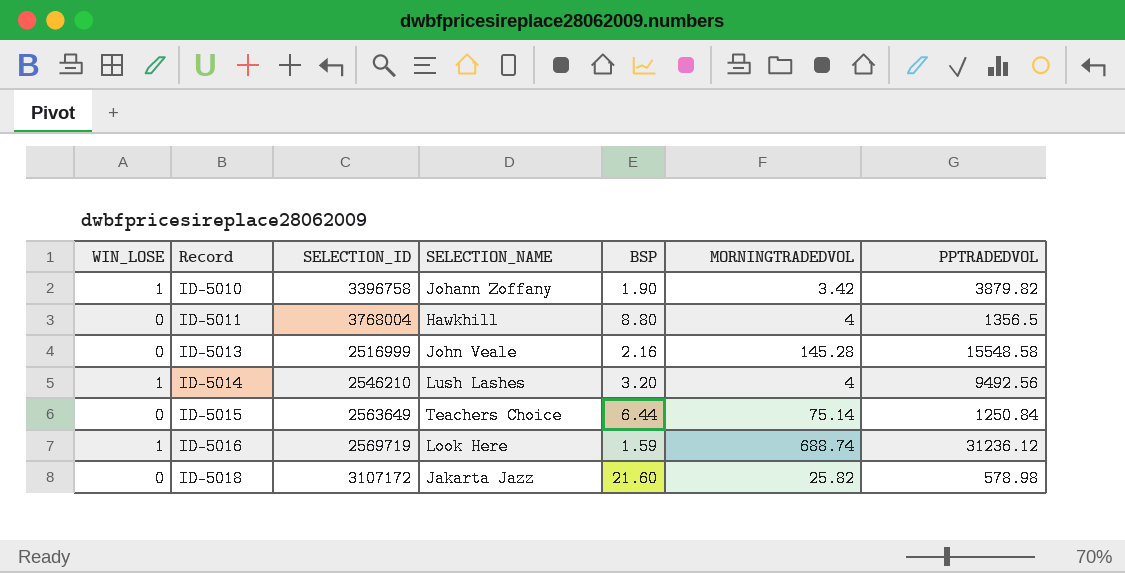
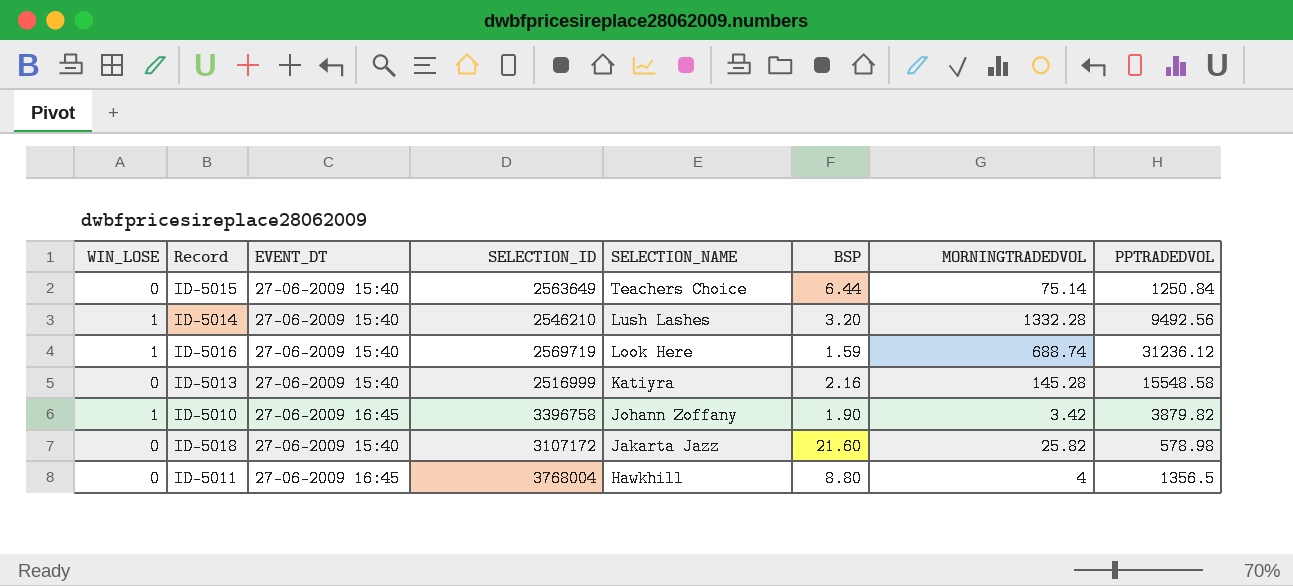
row order: Record ascending -> SELECTION_NAME descending
column EVENT_DT | position: none -> 3
ID-5014 | MORNINGTRADEDVOL: 4 -> 1332.28
ID-5013 | SELECTION_NAME: John Veale -> Katiyra

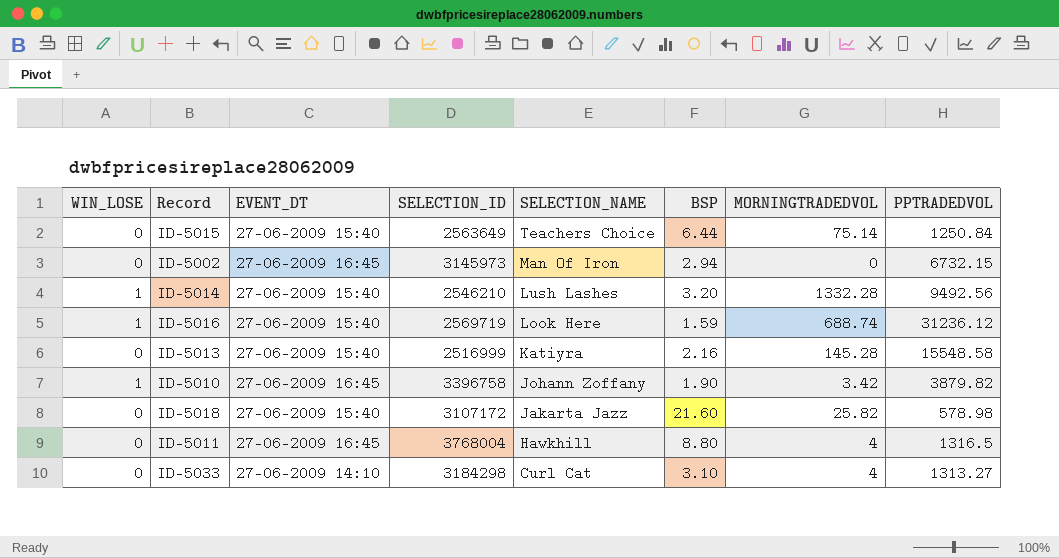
row ID-5002: none -> 0 | 27-06-2009 16:45 | 3145973 | Man Of Iron | 2.94 | 0 | 6732.15
ID-5011 | PPTRADEDVOL: 1356.5 -> 1316.5
row ID-5033: none -> 0 | 27-06-2009 14:10 | 3184298 | Curl Cat | 3.10 | 4 | 1313.27

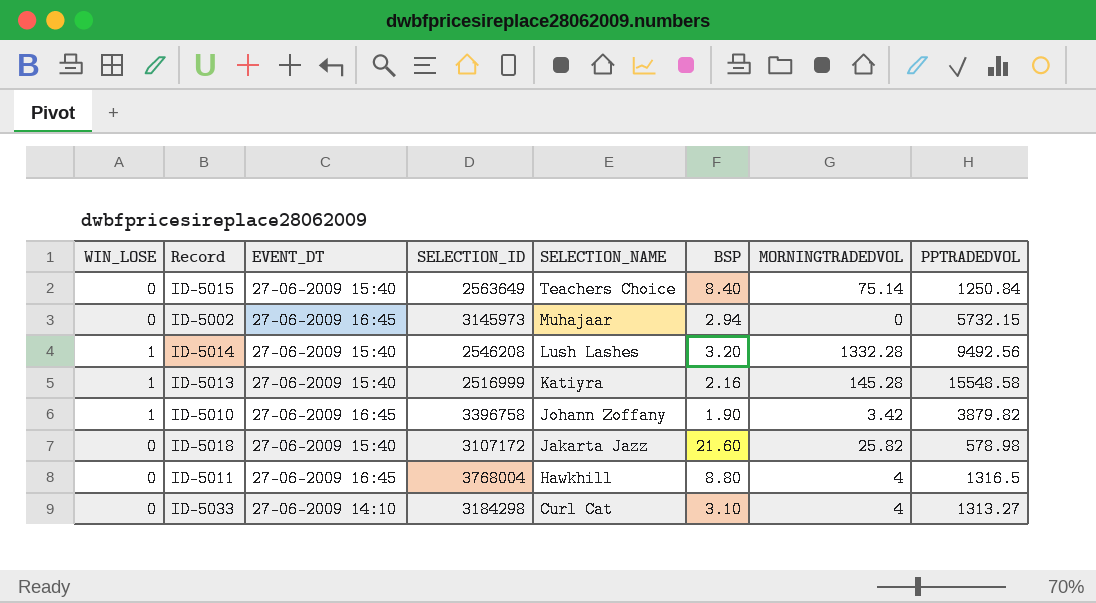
row ID-5016: 1 | 27-06-2009 15:40 | 2569719 | Look Here | 1.59 | 688.74 | 31236.12 -> none
ID-5015 | BSP: 6.44 -> 8.40
ID-5002 | SELECTION_NAME: Man Of Iron -> Muhajaar
ID-5002 | PPTRADEDVOL: 6732.15 -> 5732.15
ID-5014 | SELECTION_ID: 2546210 -> 2546208
ID-5013 | WIN_LOSE: 0 -> 1

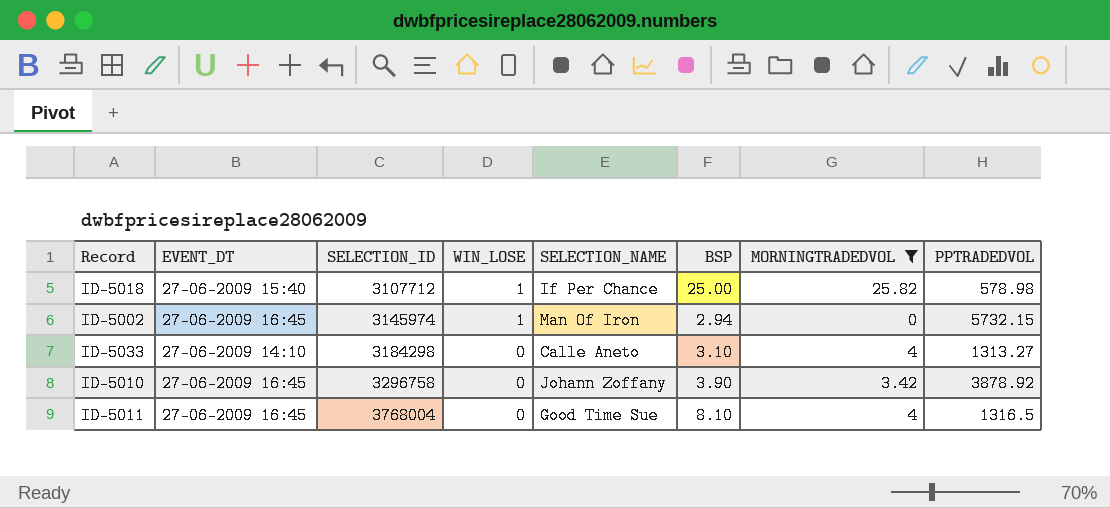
filter: none -> MORNINGTRADEDVOL <= 25.82
row order: SELECTION_NAME descending -> SELECTION_ID ascending
column WIN_LOSE | position: 1 -> 4
ID-5018 | SELECTION_ID: 3107172 -> 3107712
ID-5018 | WIN_LOSE: 0 -> 1
ID-5018 | SELECTION_NAME: Jakarta Jazz -> If Per Chance
ID-5018 | BSP: 21.60 -> 25.00
ID-5002 | SELECTION_ID: 3145973 -> 3145974
ID-5002 | WIN_LOSE: 0 -> 1
ID-5002 | SELECTION_NAME: Muhajaar -> Man Of Iron
ID-5033 | SELECTION_NAME: Curl Cat -> Calle Aneto
ID-5010 | SELECTION_ID: 3396758 -> 3296758
ID-5010 | WIN_LOSE: 1 -> 0
ID-5010 | BSP: 1.90 -> 3.90
ID-5010 | PPTRADEDVOL: 3879.82 -> 3878.92
ID-5011 | SELECTION_NAME: Hawkhill -> Good Time Sue
ID-5011 | BSP: 8.80 -> 8.10

